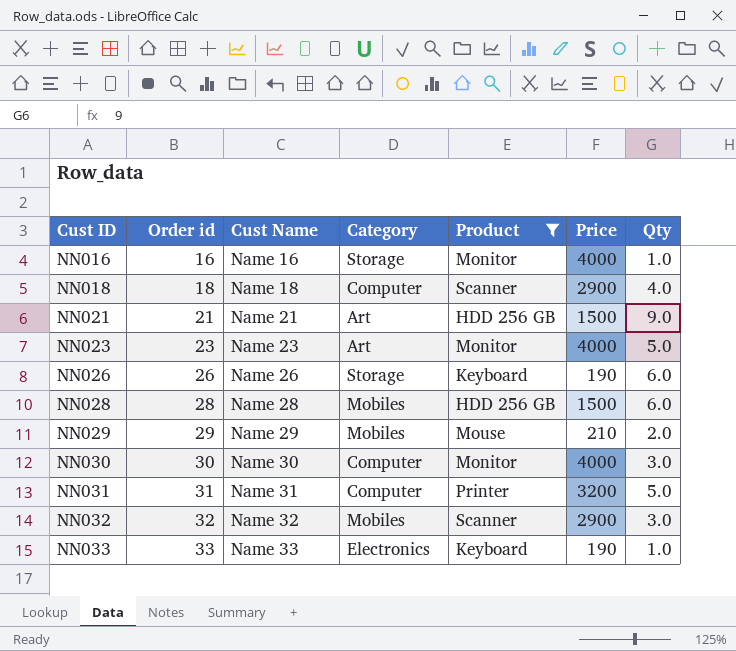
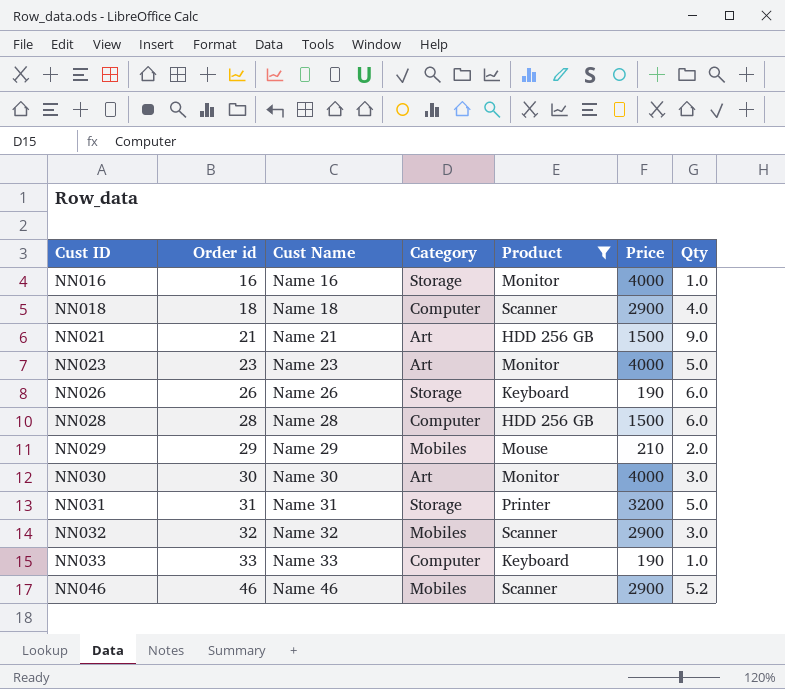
NN028 | Category: Mobiles -> Computer
NN030 | Category: Computer -> Art
NN031 | Category: Computer -> Storage
NN033 | Category: Electronics -> Computer
row NN046: none -> 46 | Name 46 | Mobiles | Scanner | 2900 | 5.2

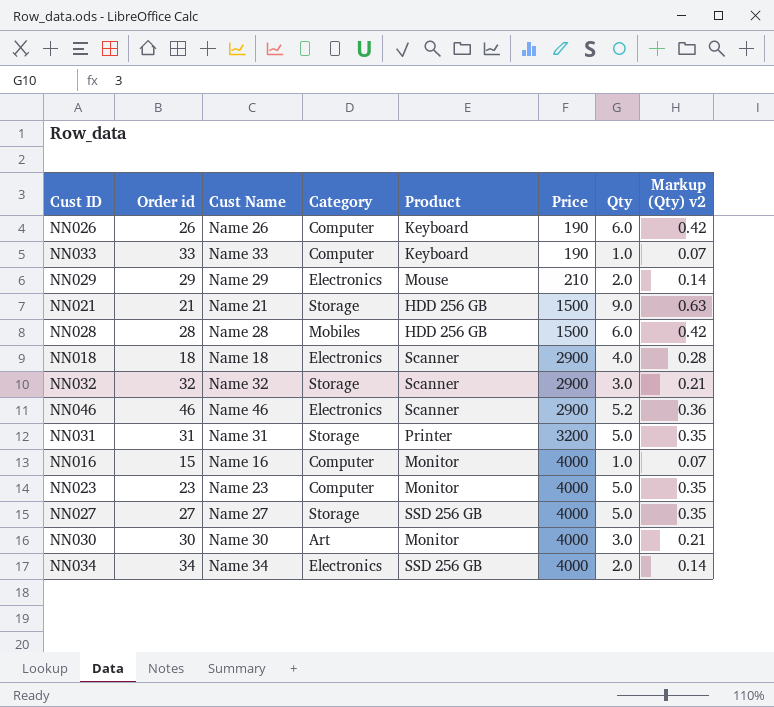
filter: Product != SSD 256 GB -> none
row order: Cust ID ascending -> Price ascending
column Markup (Qty) v2 | formula: none -> [Qty] * 0.07
NN026 | Category: Storage -> Computer
NN029 | Category: Mobiles -> Electronics
NN021 | Category: Art -> Storage
NN028 | Category: Computer -> Mobiles
NN018 | Category: Computer -> Electronics
NN032 | Category: Mobiles -> Storage
NN046 | Category: Mobiles -> Electronics
NN016 | Order id: 16 -> 15
NN016 | Category: Storage -> Computer
NN023 | Category: Art -> Computer

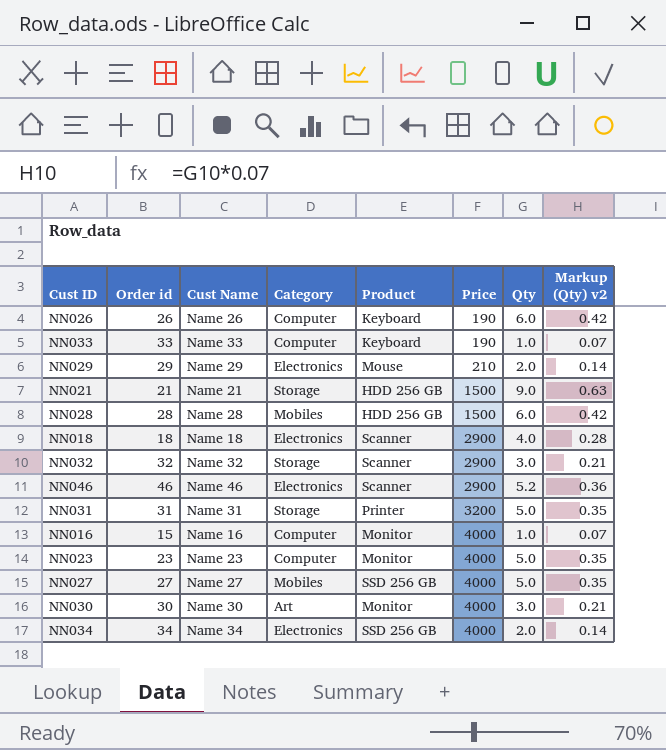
NN027 | Category: Storage -> Mobiles

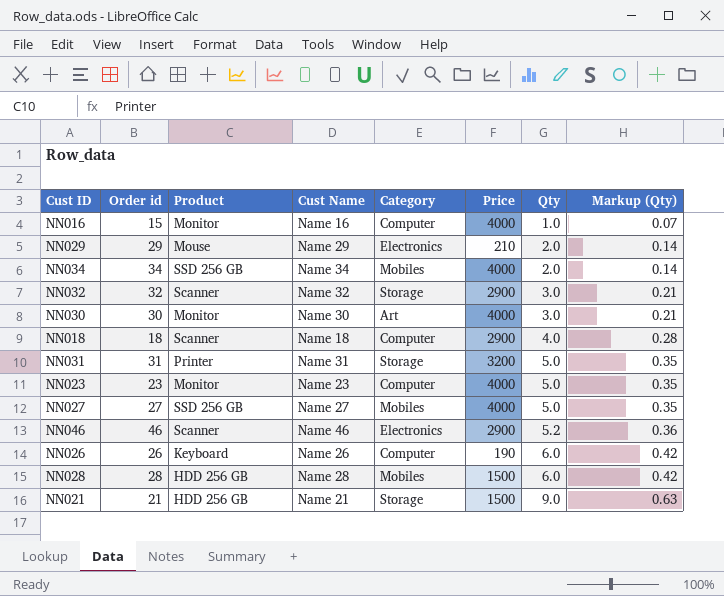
row order: Price ascending -> Qty ascending
column Product | position: 5 -> 3
column name: Markup (Qty) v2 -> Markup (Qty)
row NN033: 33 | Name 33 | Computer | Keyboard | 190 | 1.0 | 0.07 -> none
NN034 | Category: Electronics -> Mobiles
NN018 | Category: Electronics -> Computer

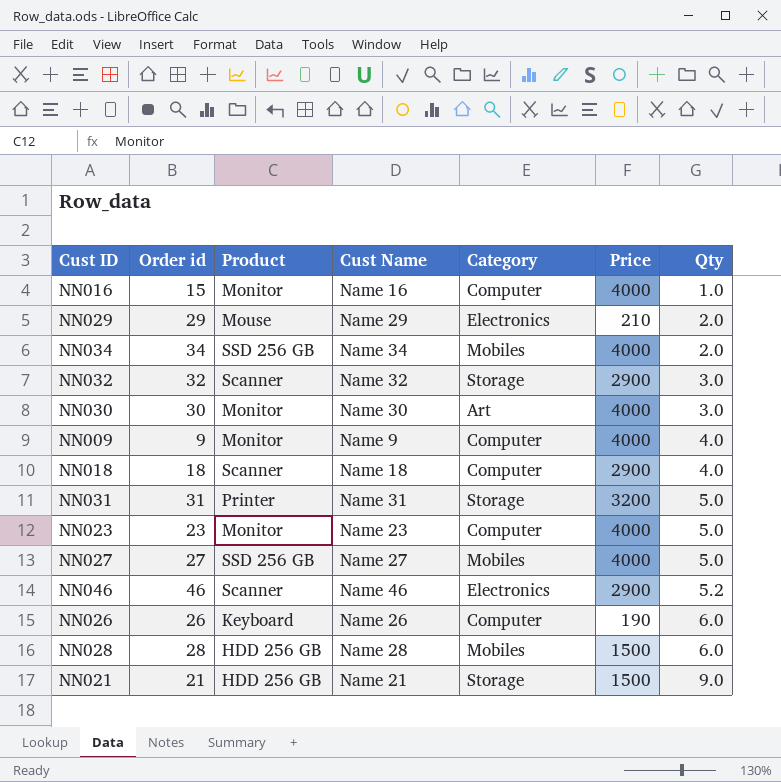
column Markup (Qty) | formula: [Qty] * 0.07 -> none
row NN009: none -> 9 | Monitor | Name 9 | Computer | 4000 | 4.0

